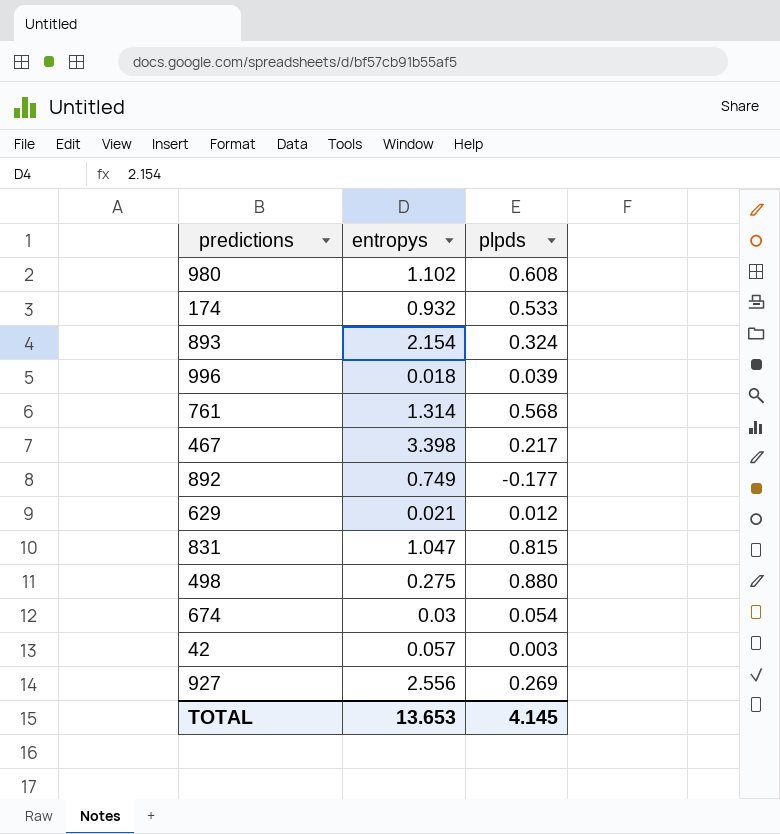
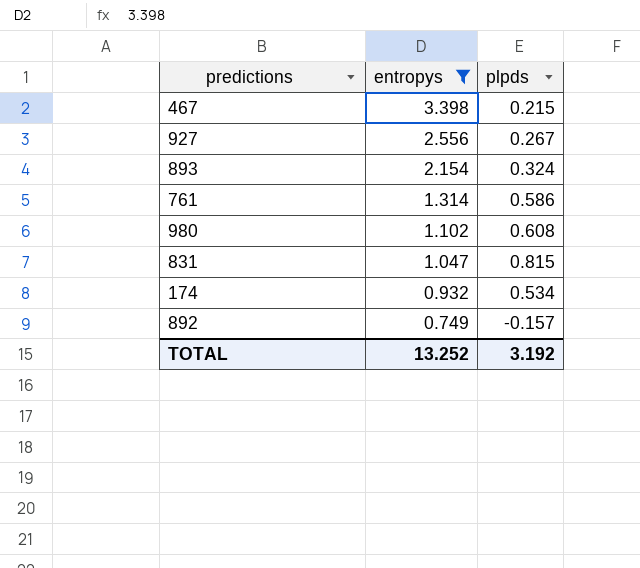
filter: none -> entropys >= 0.749
row order: none -> entropys descending
467 | plpds: 0.217 -> 0.215
927 | plpds: 0.269 -> 0.267
761 | plpds: 0.568 -> 0.586
174 | plpds: 0.533 -> 0.534
892 | plpds: -0.177 -> -0.157
TOTAL | entropys: 13.653 -> 13.252
TOTAL | plpds: 4.145 -> 3.192

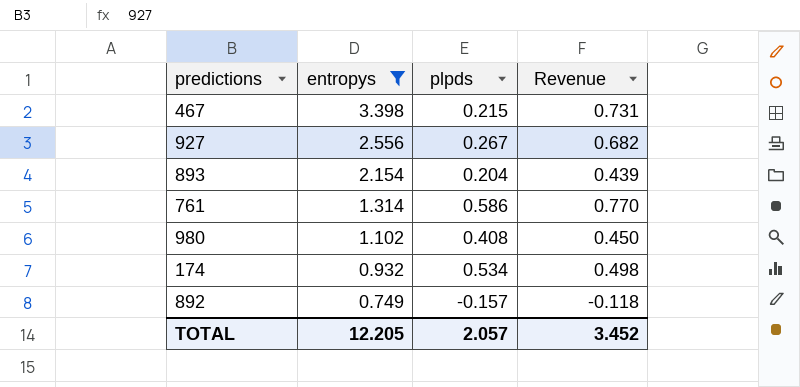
column Revenue | formula: none -> [entropys] * [plpds]
row 831: 1.047 | 0.815 -> none
893 | plpds: 0.324 -> 0.204
980 | plpds: 0.608 -> 0.408
TOTAL | entropys: 13.252 -> 12.205
TOTAL | plpds: 3.192 -> 2.057

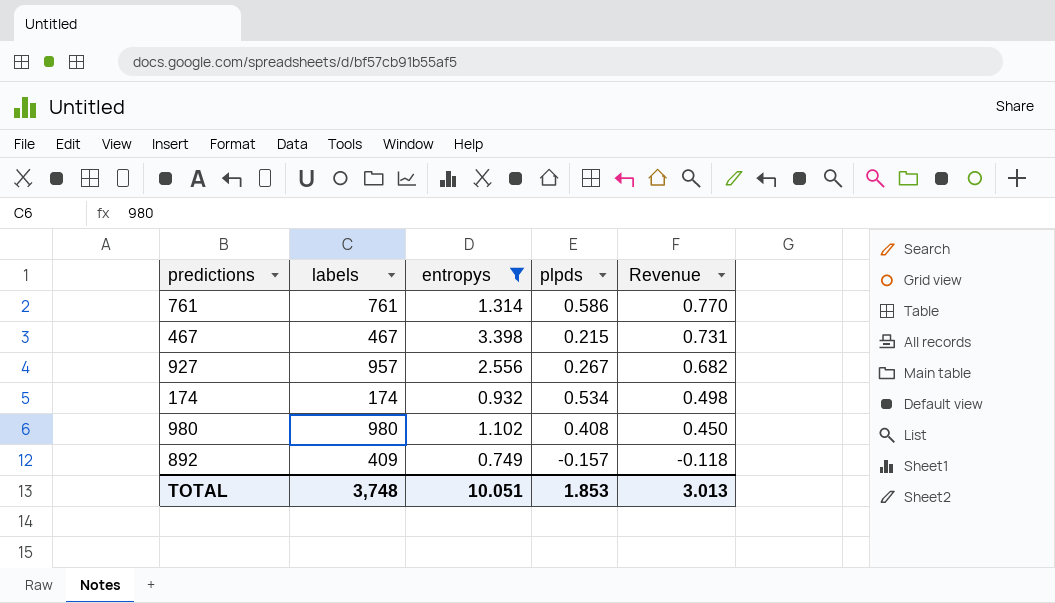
row order: entropys descending -> Revenue descending
column labels | position: none -> 2
row 893: 2.154 | 0.204 | 0.439 -> none
TOTAL | entropys: 12.205 -> 10.051
TOTAL | plpds: 2.057 -> 1.853
TOTAL | Revenue: 3.452 -> 3.013

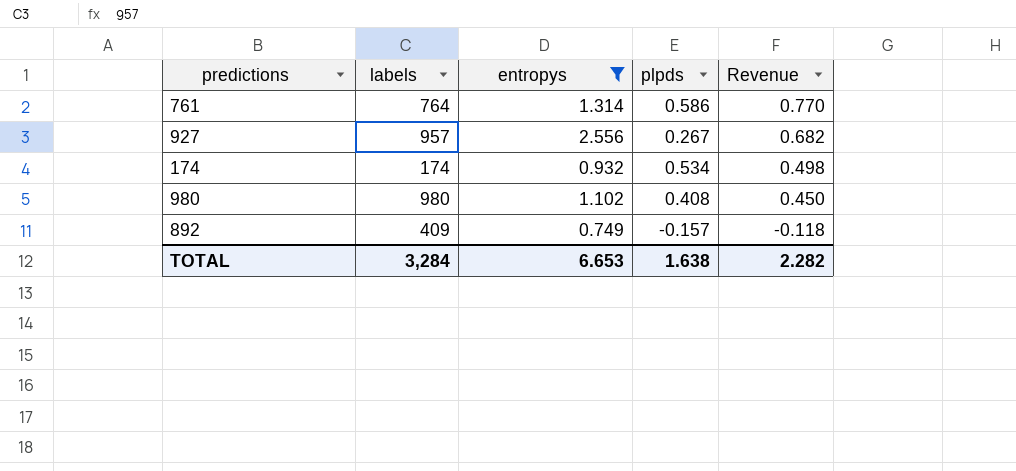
row 467: 467 | 3.398 | 0.215 | 0.731 -> none
761 | labels: 761 -> 764
TOTAL | labels: 3,748 -> 3,284
TOTAL | entropys: 10.051 -> 6.653
TOTAL | plpds: 1.853 -> 1.638
TOTAL | Revenue: 3.013 -> 2.282

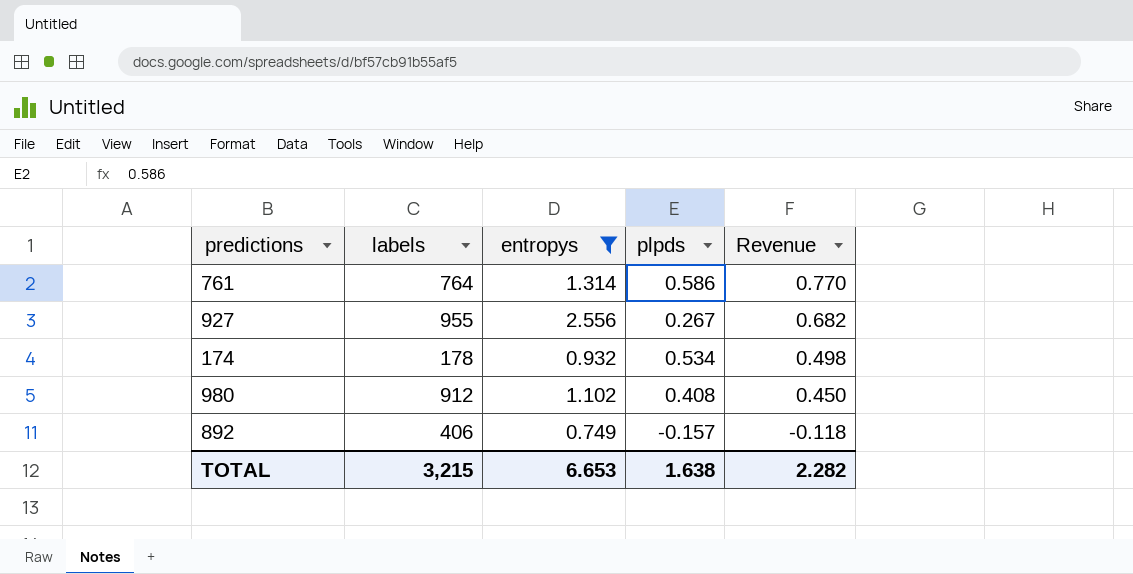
927 | labels: 957 -> 955
174 | labels: 174 -> 178
980 | labels: 980 -> 912
892 | labels: 409 -> 406
TOTAL | labels: 3,284 -> 3,215

